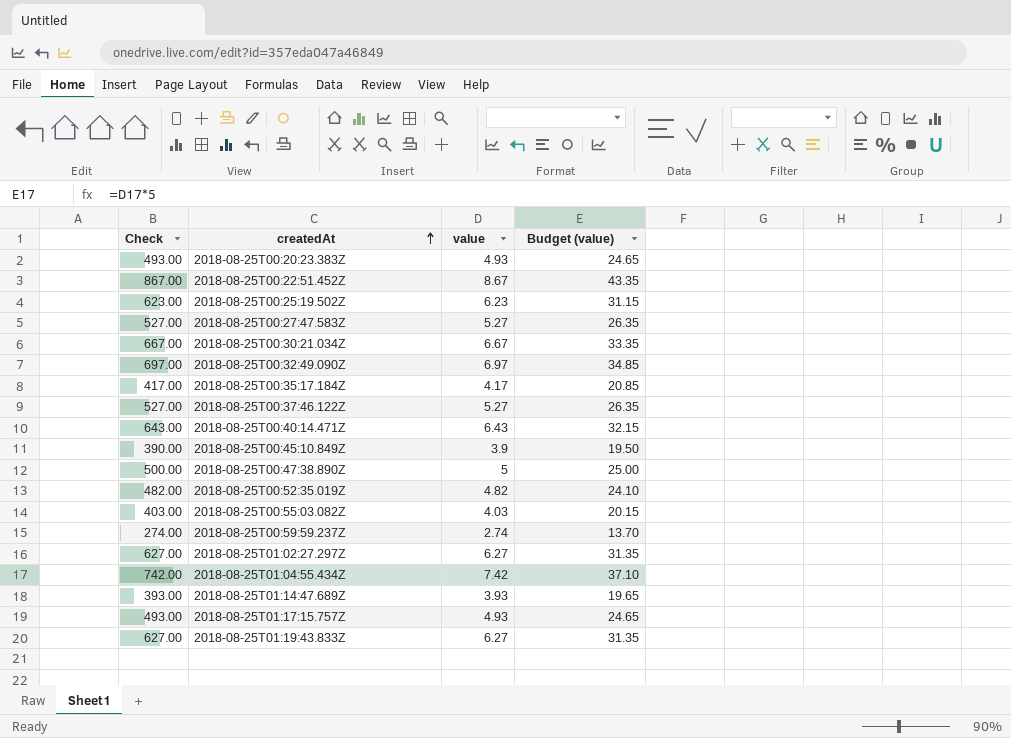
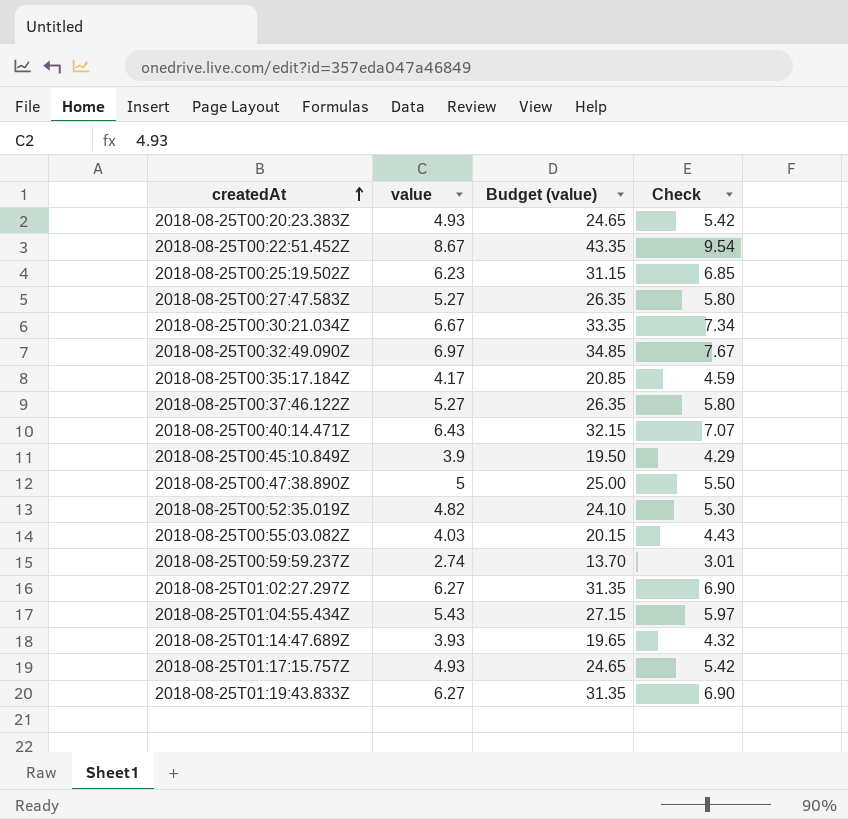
column Check | formula: [value] * 100 -> [value] * 1.1
column Check | position: 1 -> 4
2018-08-25T01:04:55.434Z | value: 7.42 -> 5.43
2018-08-25T01:04:55.434Z | Budget (value): 37.10 -> 27.15

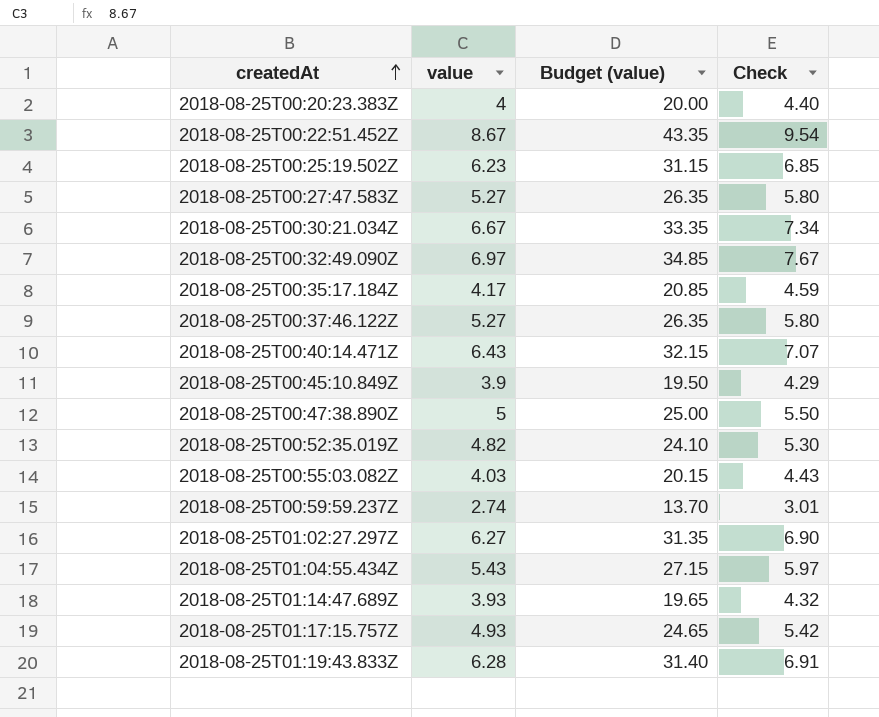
2018-08-25T00:20:23.383Z | value: 4.93 -> 4
2018-08-25T00:20:23.383Z | Budget (value): 24.65 -> 20.00
2018-08-25T00:20:23.383Z | Check: 5.42 -> 4.40
2018-08-25T01:19:43.833Z | value: 6.27 -> 6.28
2018-08-25T01:19:43.833Z | Budget (value): 31.35 -> 31.40
2018-08-25T01:19:43.833Z | Check: 6.90 -> 6.91

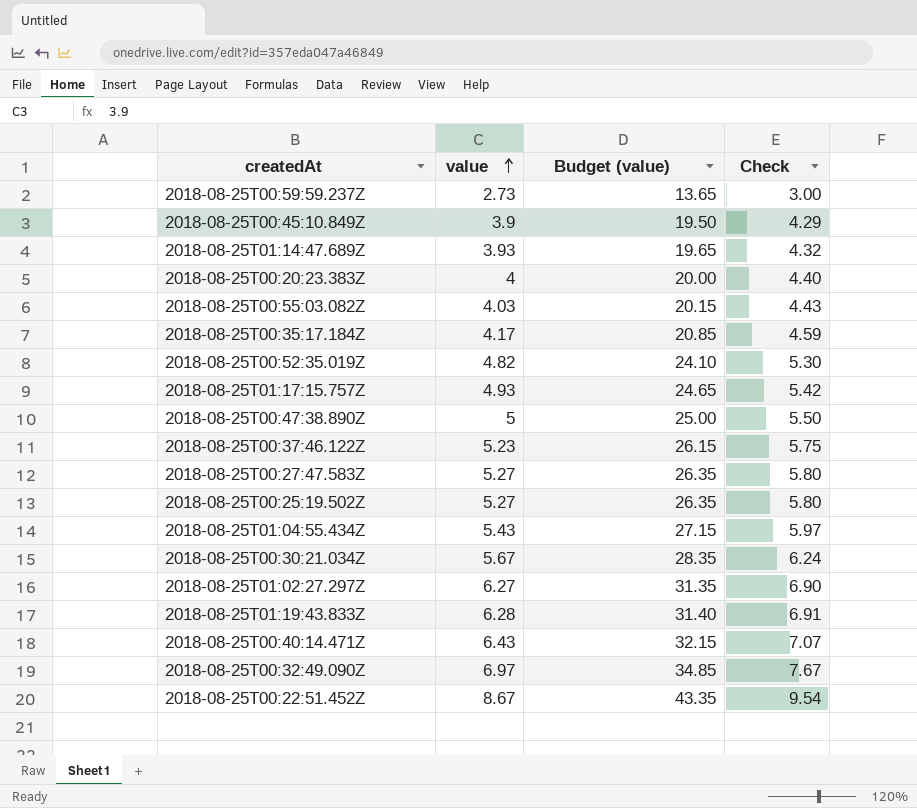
row order: createdAt ascending -> value ascending
2018-08-25T00:59:59.237Z | value: 2.74 -> 2.73
2018-08-25T00:59:59.237Z | Budget (value): 13.70 -> 13.65
2018-08-25T00:59:59.237Z | Check: 3.01 -> 3.00
2018-08-25T00:37:46.122Z | value: 5.27 -> 5.23
2018-08-25T00:37:46.122Z | Budget (value): 26.35 -> 26.15
2018-08-25T00:37:46.122Z | Check: 5.80 -> 5.75
2018-08-25T00:25:19.502Z | value: 6.23 -> 5.27
2018-08-25T00:25:19.502Z | Budget (value): 31.15 -> 26.35
2018-08-25T00:25:19.502Z | Check: 6.85 -> 5.80
2018-08-25T00:30:21.034Z | value: 6.67 -> 5.67
2018-08-25T00:30:21.034Z | Budget (value): 33.35 -> 28.35
2018-08-25T00:30:21.034Z | Check: 7.34 -> 6.24

